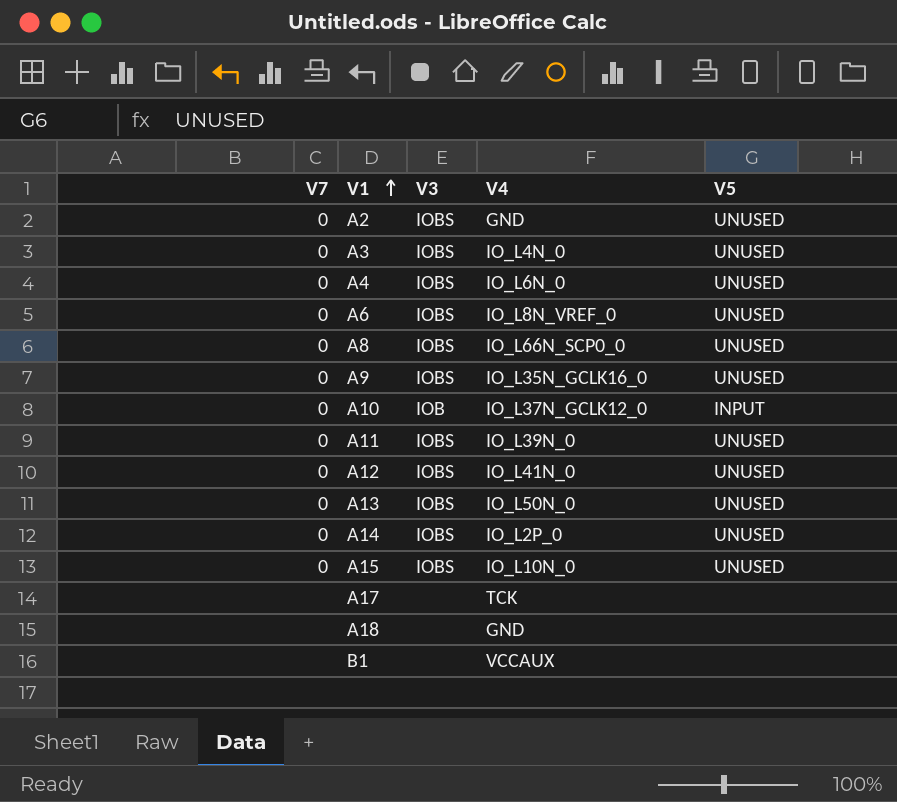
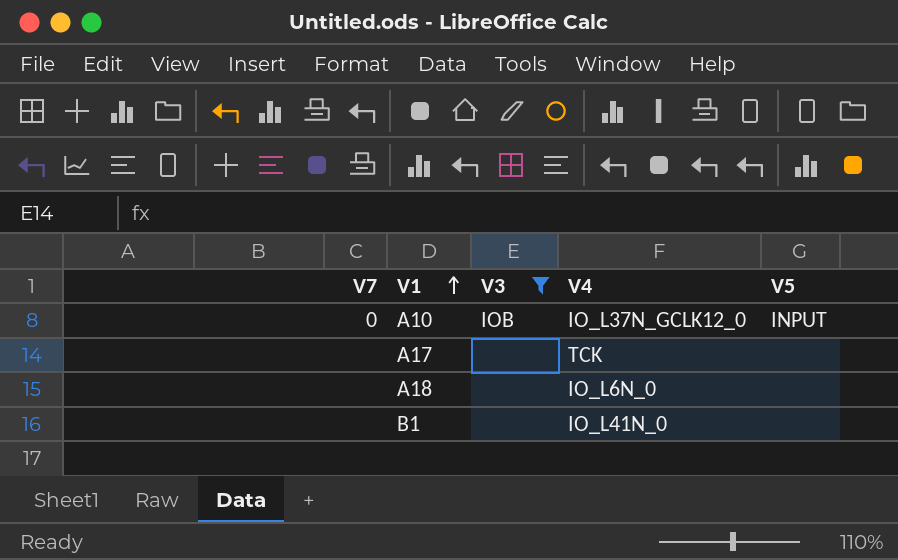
filter: none -> V3 != IOBS
A18 | V4: GND -> IO_L6N_0
B1 | V4: VCCAUX -> IO_L41N_0

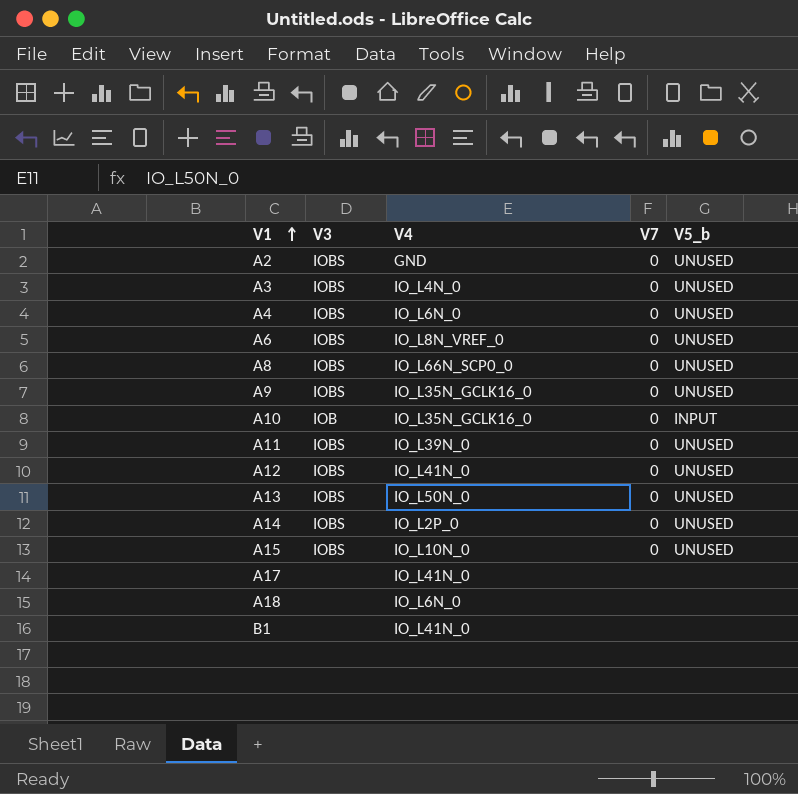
filter: V3 != IOBS -> none
column V7 | position: 1 -> 4
column name: V5 -> V5_b
A10 | V4: IO_L37N_GCLK12_0 -> IO_L35N_GCLK16_0
A17 | V4: TCK -> IO_L41N_0

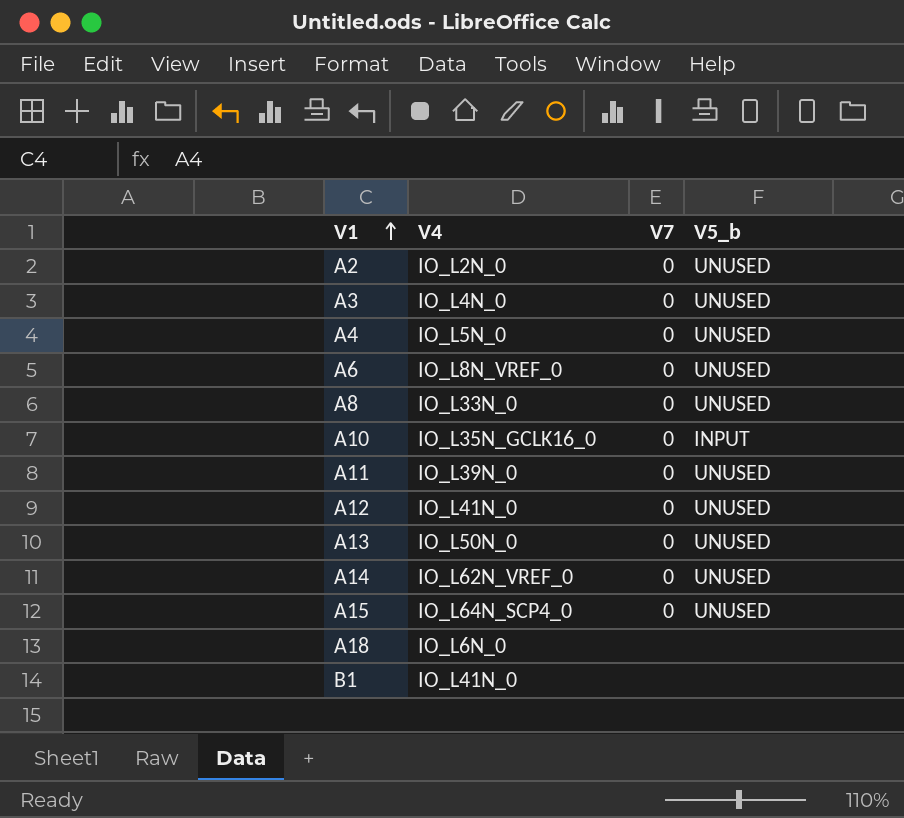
column V3 | position: 2 -> none
row A9: IOBS | IO_L35N_GCLK16_0 | 0 | UNUSED -> none
row A17: none | IO_L41N_0 | none | none -> none
A2 | V4: GND -> IO_L2N_0
A4 | V4: IO_L6N_0 -> IO_L5N_0
A8 | V4: IO_L66N_SCP0_0 -> IO_L33N_0
A14 | V4: IO_L2P_0 -> IO_L62N_VREF_0
A15 | V4: IO_L10N_0 -> IO_L64N_SCP4_0

